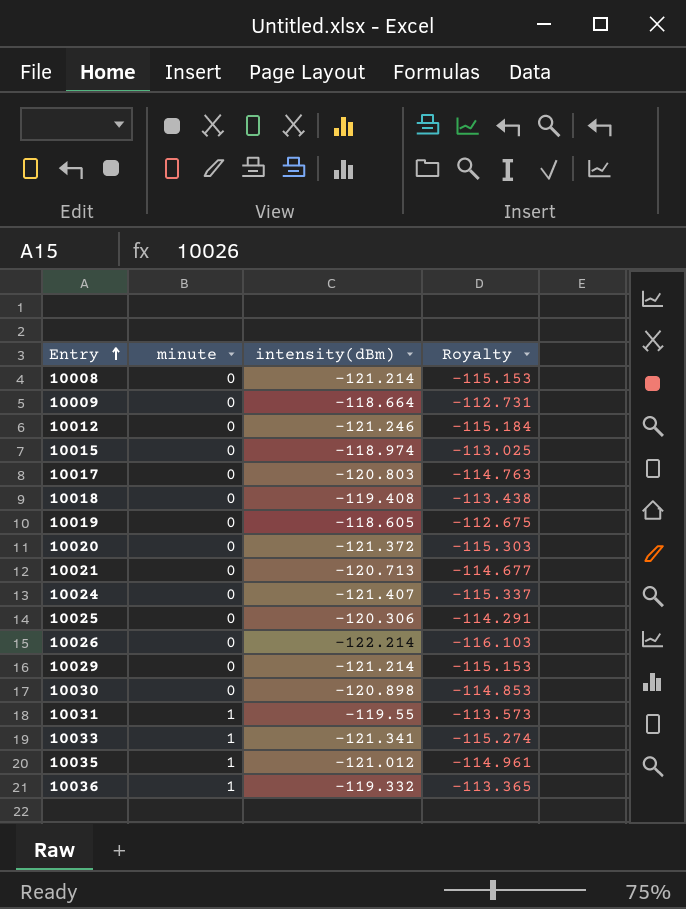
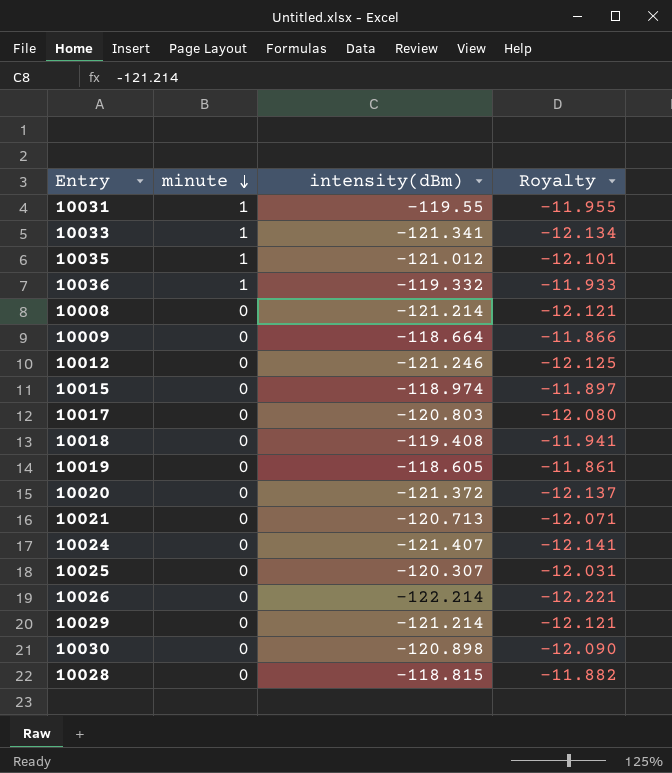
row order: Entry ascending -> minute descending
column Royalty | formula: [intensity(dBm)] * 0.95 -> [intensity(dBm)] * 0.1
10025 | intensity(dBm): -120.306 -> -120.307
row 10028: none -> 0 | -118.815 | -11.882

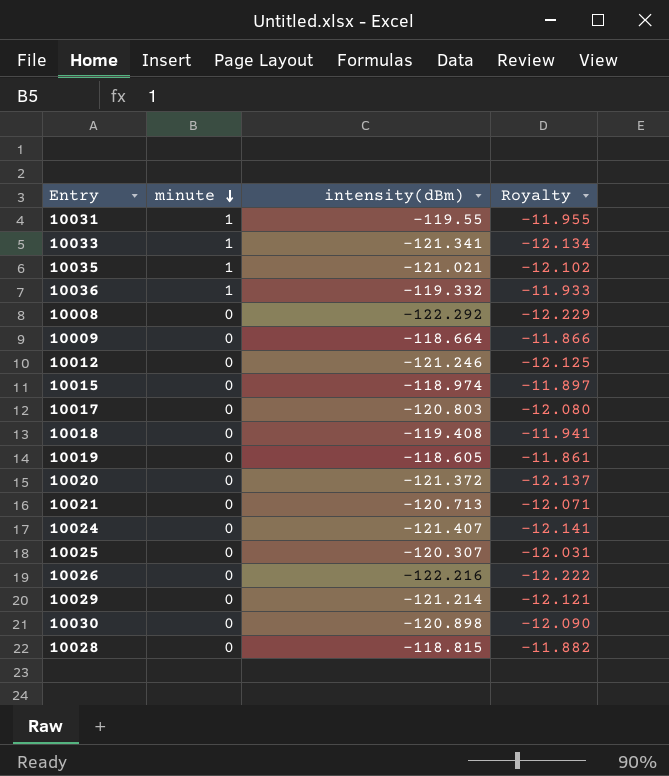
10035 | intensity(dBm): -121.012 -> -121.021
10035 | Royalty: -12.101 -> -12.102
10008 | intensity(dBm): -121.214 -> -122.292
10008 | Royalty: -12.121 -> -12.229
10026 | intensity(dBm): -122.214 -> -122.216
10026 | Royalty: -12.221 -> -12.222

